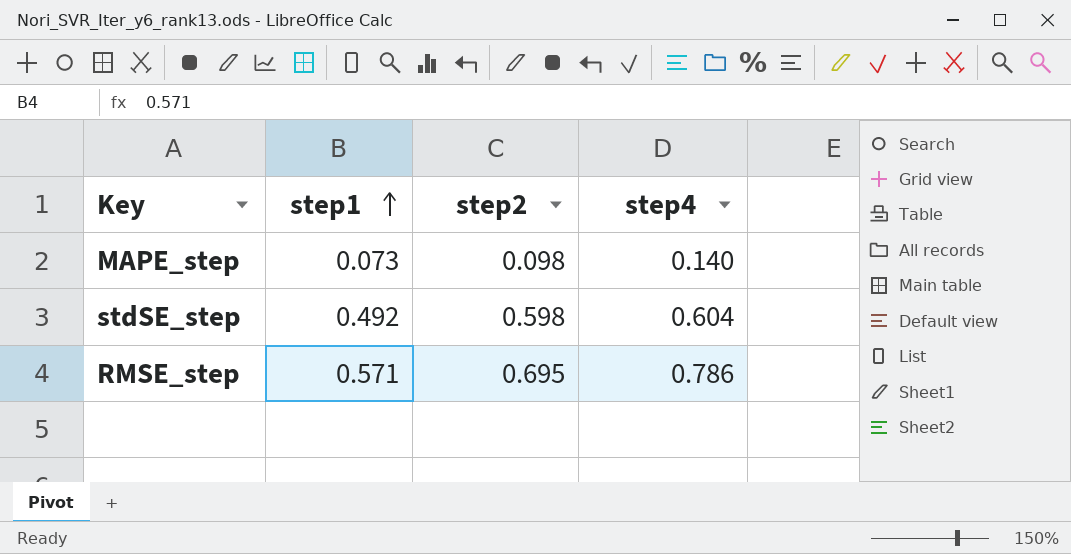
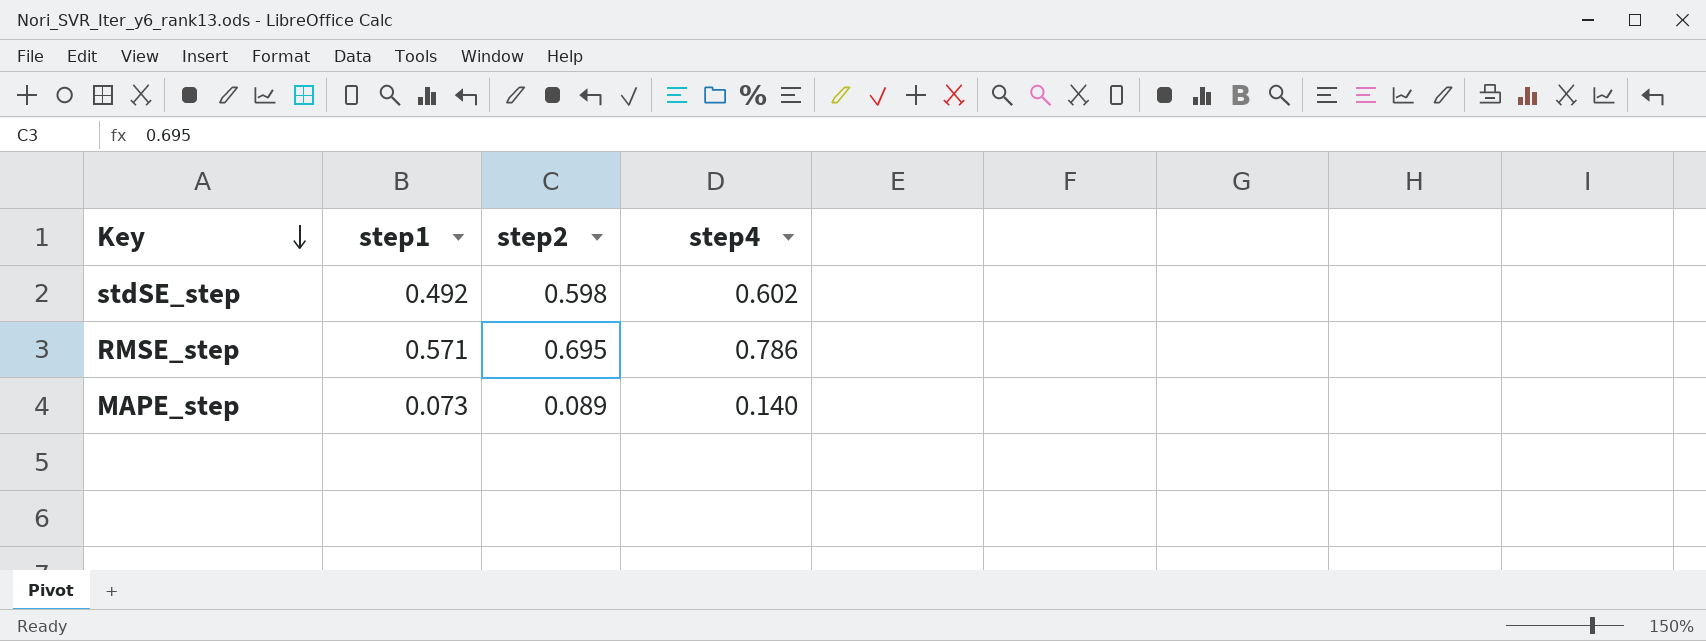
row order: step1 ascending -> Key descending
stdSE_step | step4: 0.604 -> 0.602
MAPE_step | step2: 0.098 -> 0.089

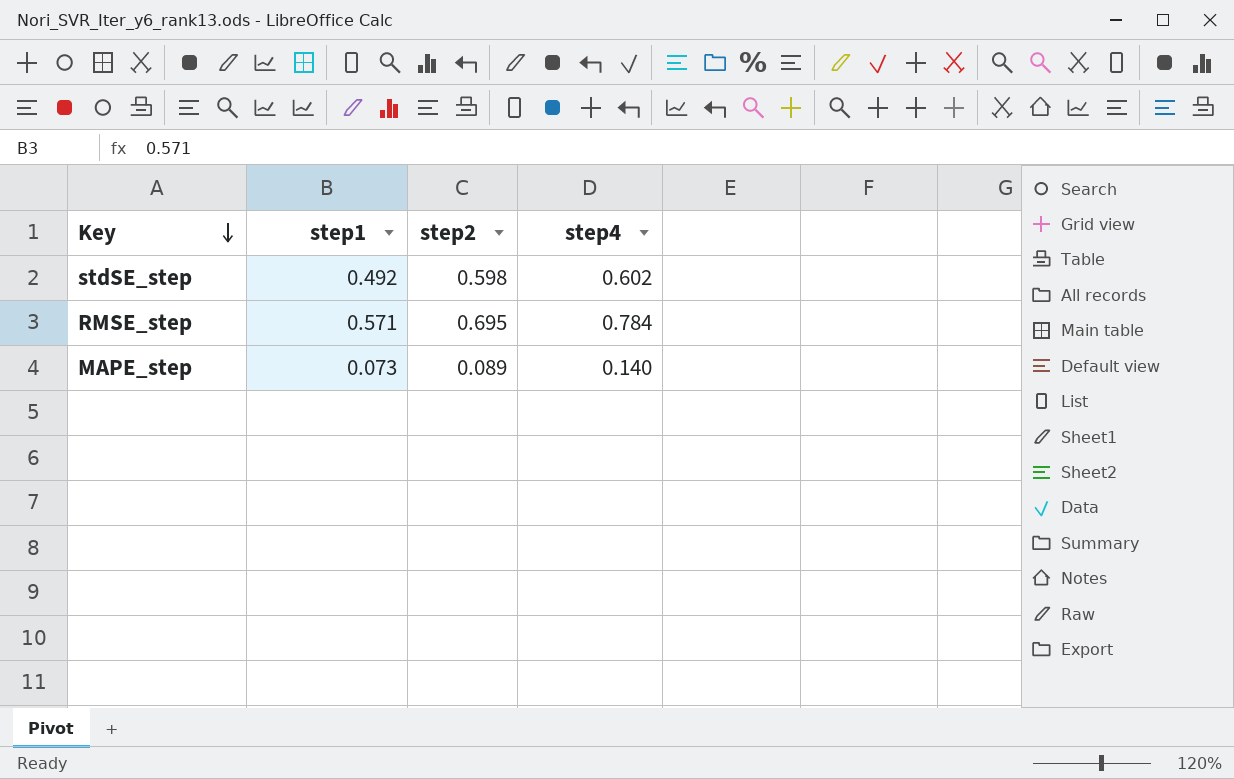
RMSE_step | step4: 0.786 -> 0.784

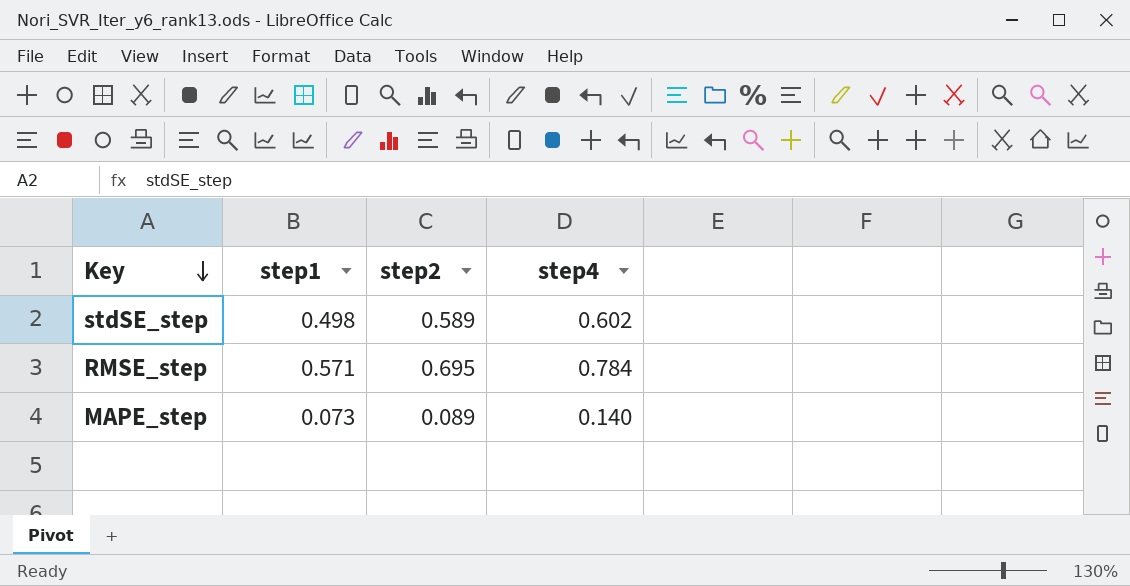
stdSE_step | step1: 0.492 -> 0.498
stdSE_step | step2: 0.598 -> 0.589

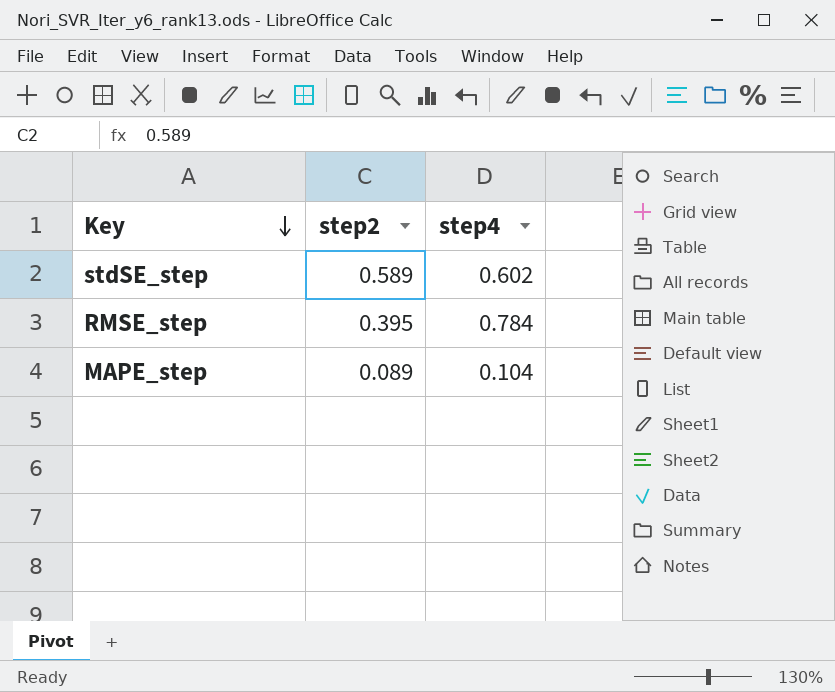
column step1 | position: 2 -> none
RMSE_step | step2: 0.695 -> 0.395
MAPE_step | step4: 0.140 -> 0.104

